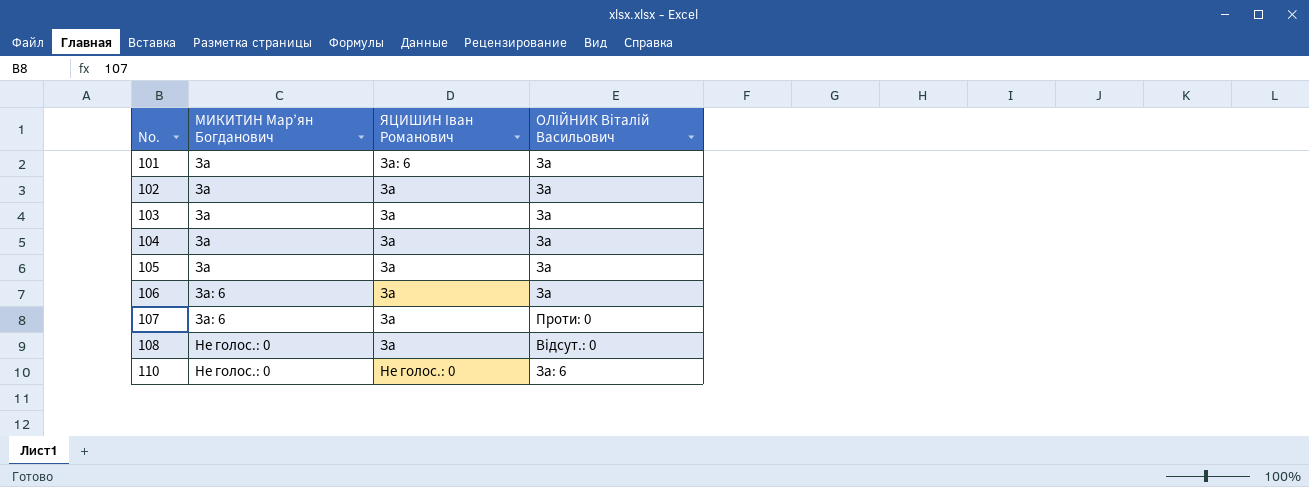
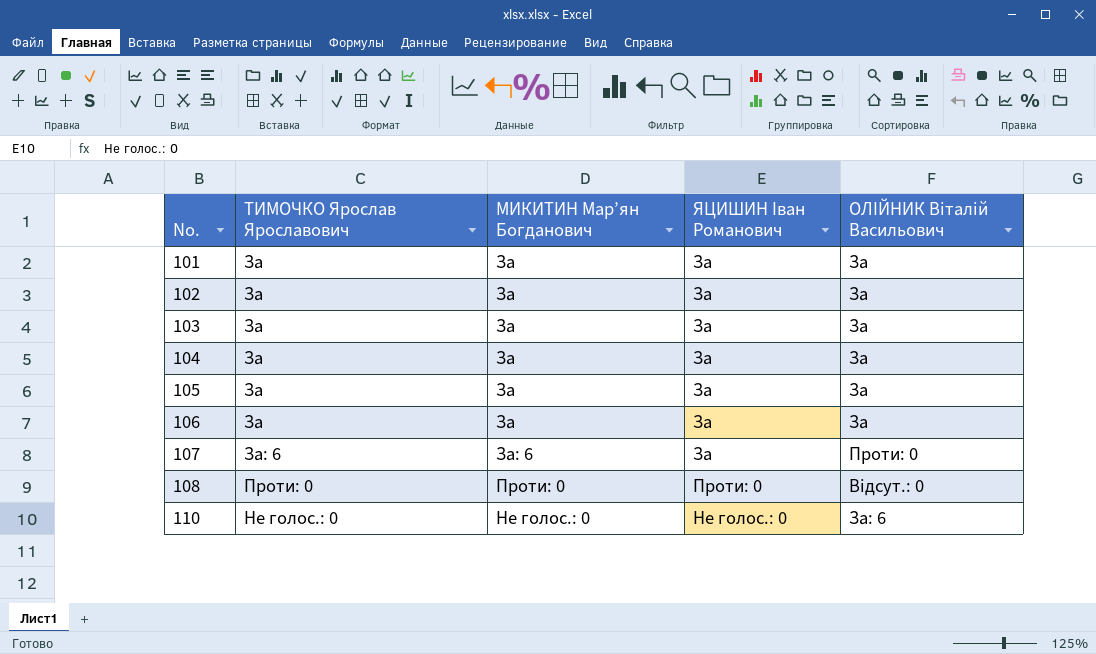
column ТИМОЧКО Ярослав Ярославович | position: none -> 2
101 | ЯЦИШИН Іван Романович: За: 6 -> За
106 | МИКИТИН Мар’ян Богданович: За: 6 -> За
108 | МИКИТИН Мар’ян Богданович: Не голос.: 0 -> Проти: 0
108 | ЯЦИШИН Іван Романович: За -> Проти: 0

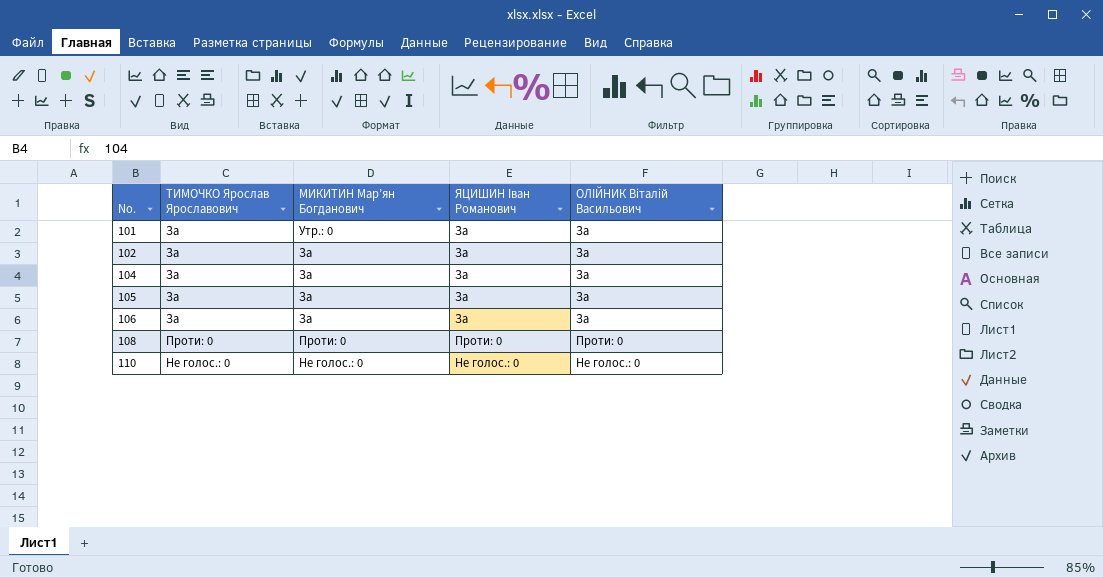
row 103: За | За | За | За -> none
row 107: За: 6 | За: 6 | За | Проти: 0 -> none
101 | МИКИТИН Мар’ян Богданович: За -> Утр.: 0
108 | ОЛІЙНИК Віталій Васильович: Відсут.: 0 -> Проти: 0
110 | ОЛІЙНИК Віталій Васильович: За: 6 -> Не голос.: 0

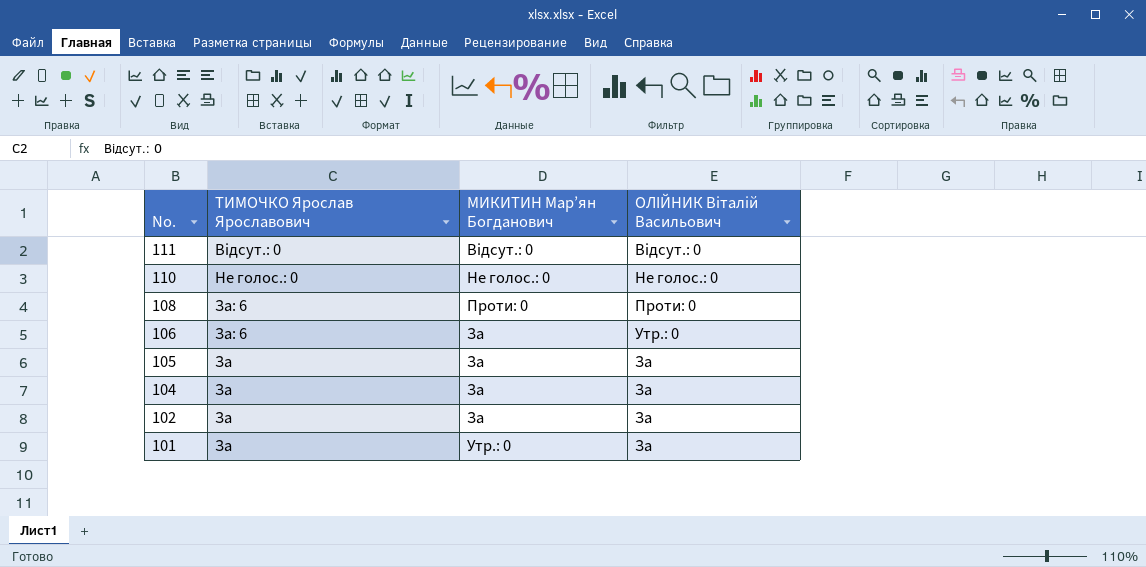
row order: No. ascending -> No. descending
column ЯЦИШИН Іван Романович | position: 4 -> none
row 111: none -> Відсут.: 0 | Відсут.: 0 | Відсут.: 0
108 | ТИМОЧКО Ярослав Ярославович: Проти: 0 -> За: 6
106 | ТИМОЧКО Ярослав Ярославович: За -> За: 6
106 | ОЛІЙНИК Віталій Васильович: За -> Утр.: 0

